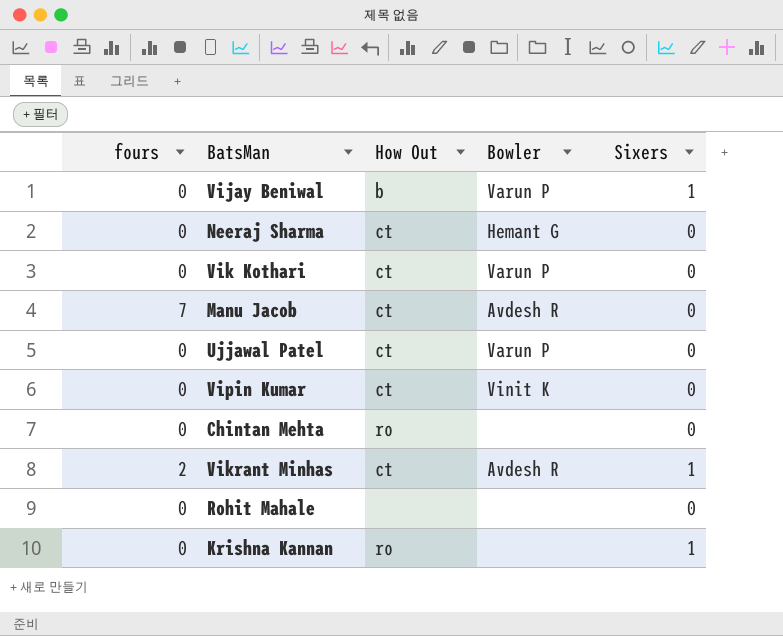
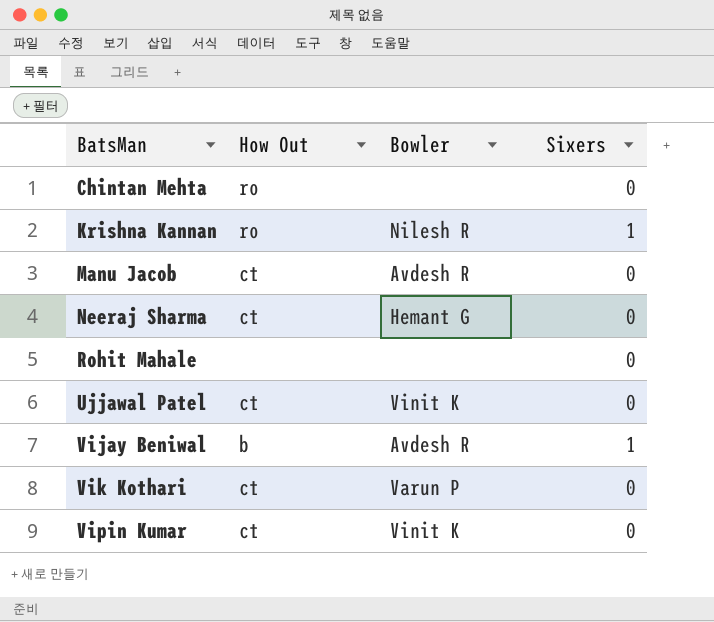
row order: none -> BatsMan ascending
column fours | position: 1 -> none
row Vikrant Minhas: 2 | ct | Avdesh R | 1 -> none
Krishna Kannan | Bowler: none -> Nilesh R
Ujjawal Patel | Bowler: Varun P -> Vinit K
Vijay Beniwal | Bowler: Varun P -> Avdesh R

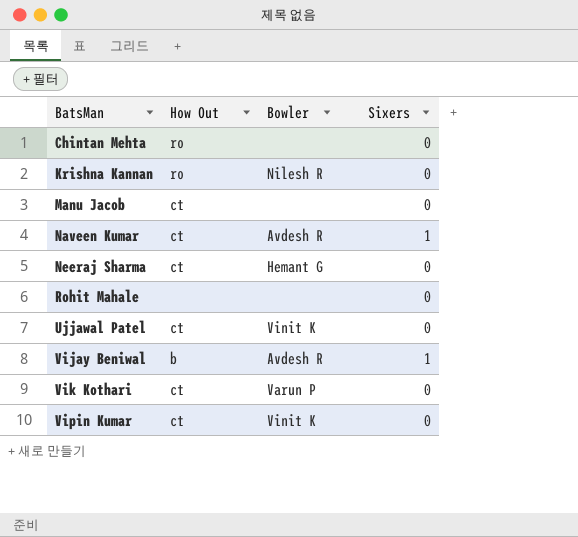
Krishna Kannan | Sixers: 1 -> 0
Manu Jacob | Bowler: Avdesh R -> none
row Naveen Kumar: none -> ct | Avdesh R | 1

